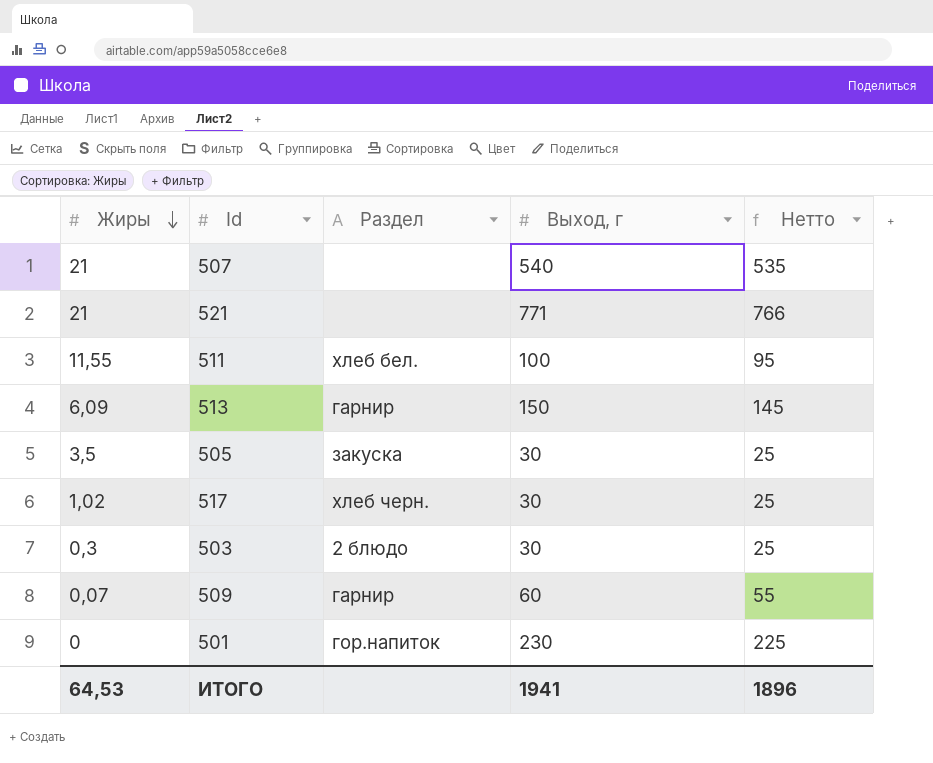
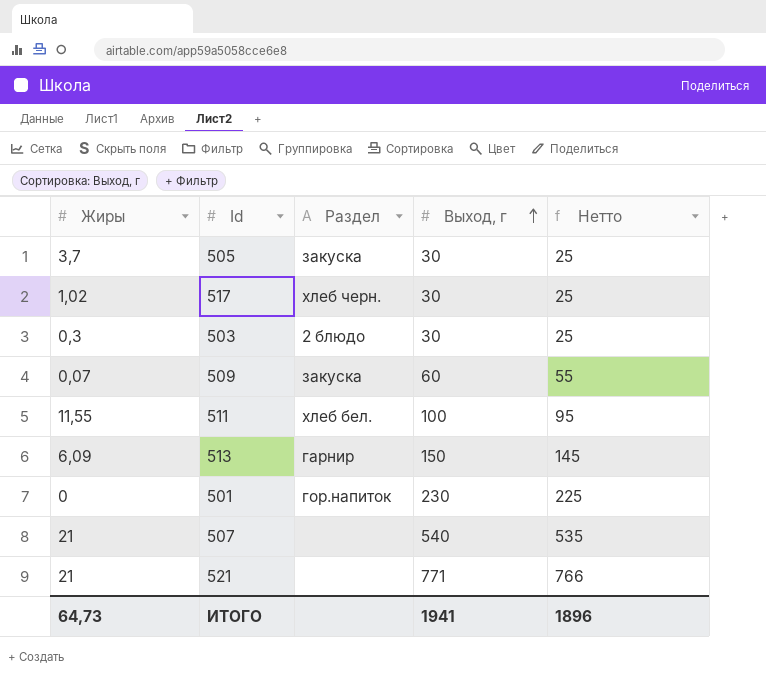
row order: Жиры descending -> Выход, г ascending
505 | Жиры: 3,5 -> 3,7
509 | Раздел: гарнир -> закуска
ИТОГО | Жиры: 64,53 -> 64,73

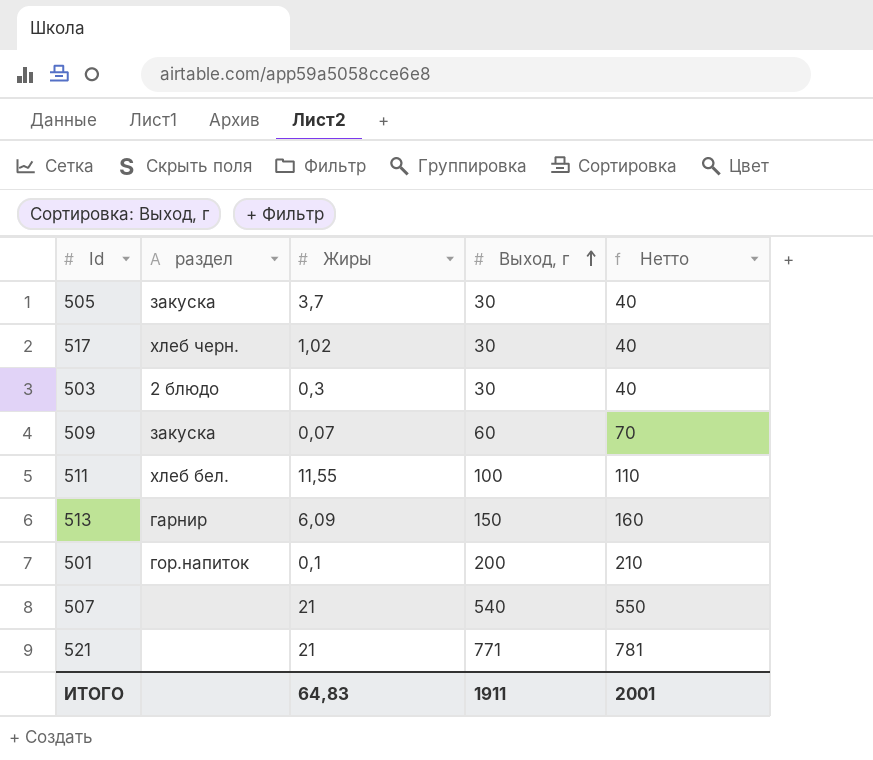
column name: Раздел -> раздел
column Жиры | position: 1 -> 3
column Нетто | formula: [Выход, г] - 5 -> [Выход, г] + 10
501 | Жиры: 0 -> 0,1
501 | Выход, г: 230 -> 200
ИТОГО | Жиры: 64,73 -> 64,83
ИТОГО | Выход, г: 1941 -> 1911
ИТОГО | Нетто: 1896 -> 2001

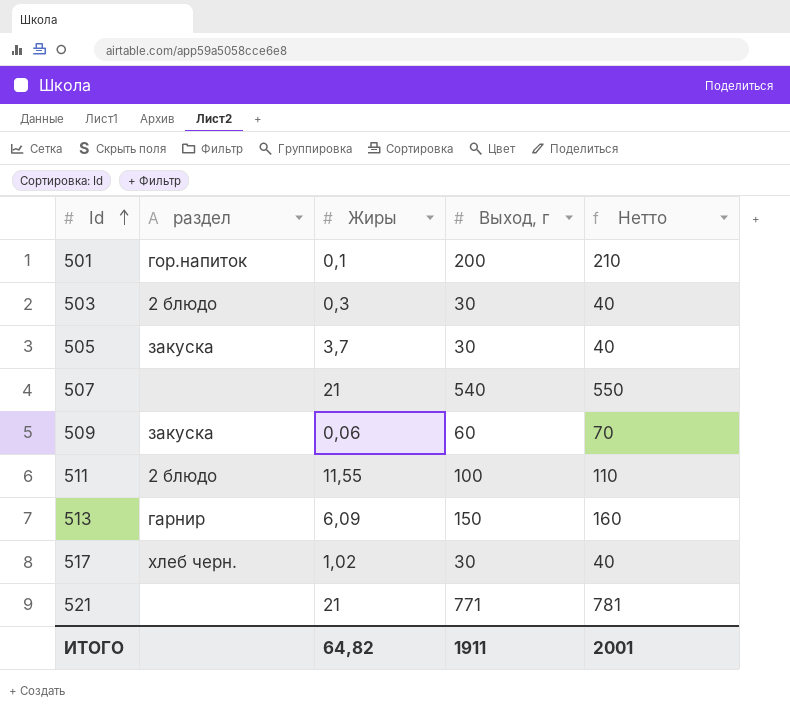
row order: Выход, г ascending -> Id ascending
509 | Жиры: 0,07 -> 0,06
511 | раздел: хлеб бел. -> 2 блюдо
ИТОГО | Жиры: 64,83 -> 64,82

